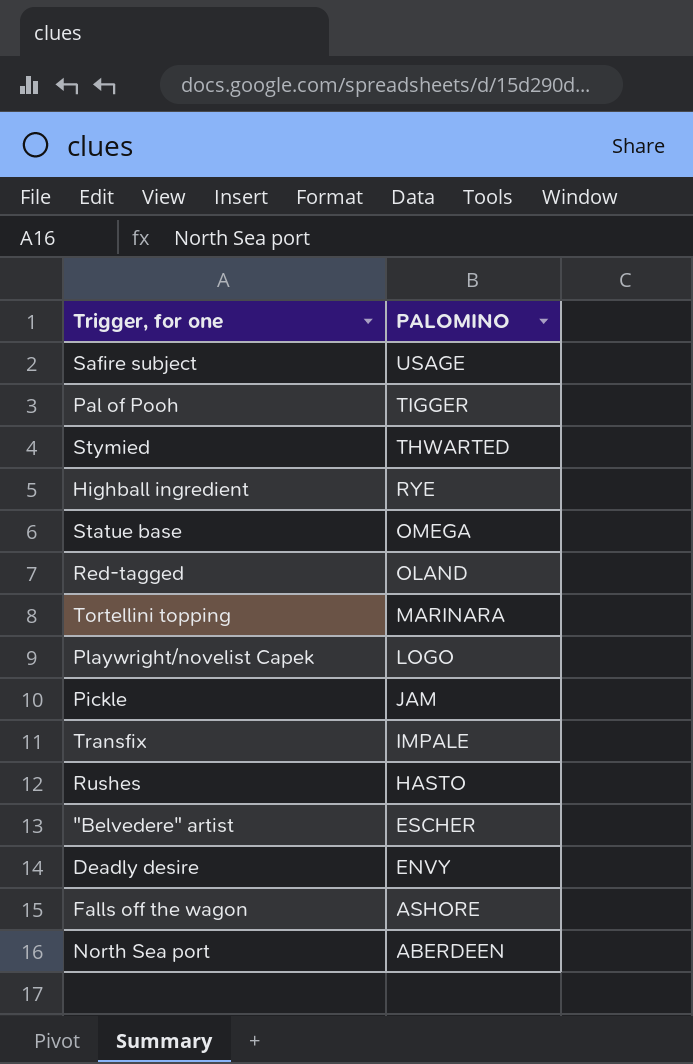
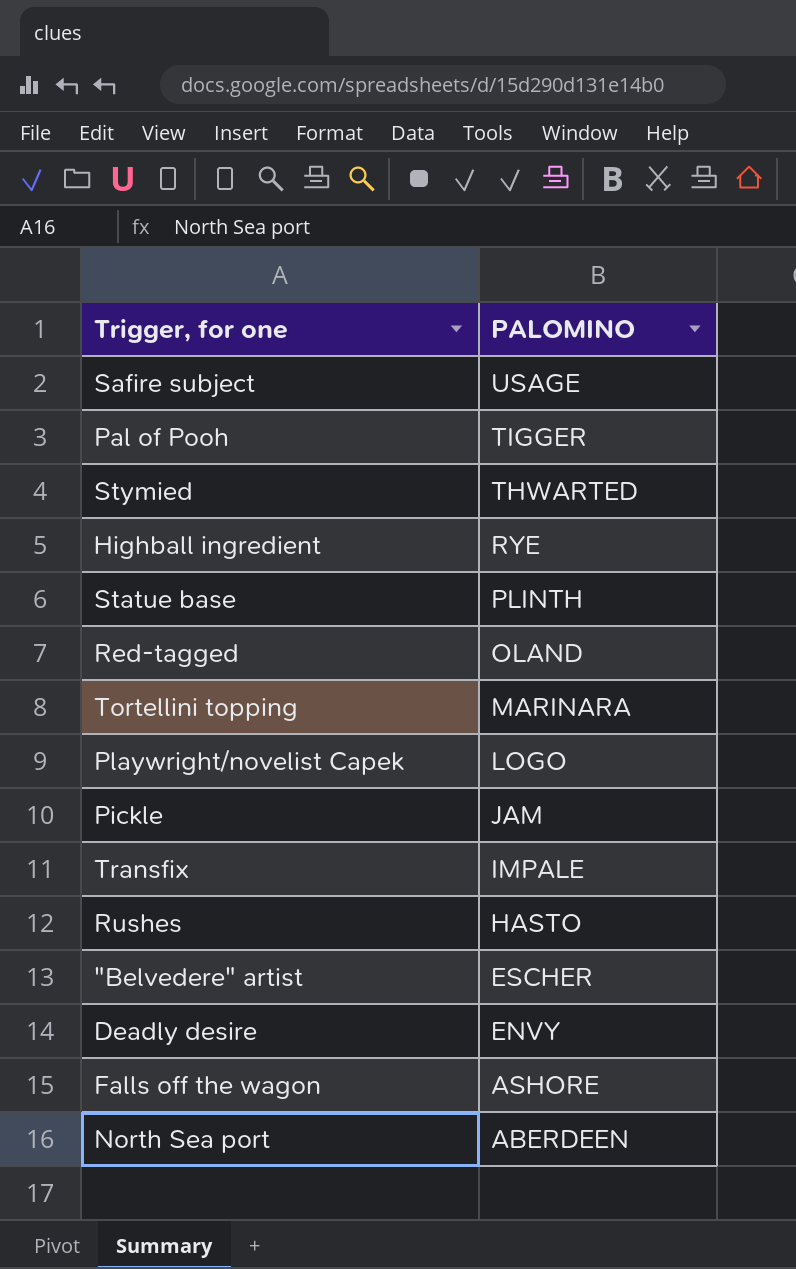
Statue base | PALOMINO: OMEGA -> PLINTH

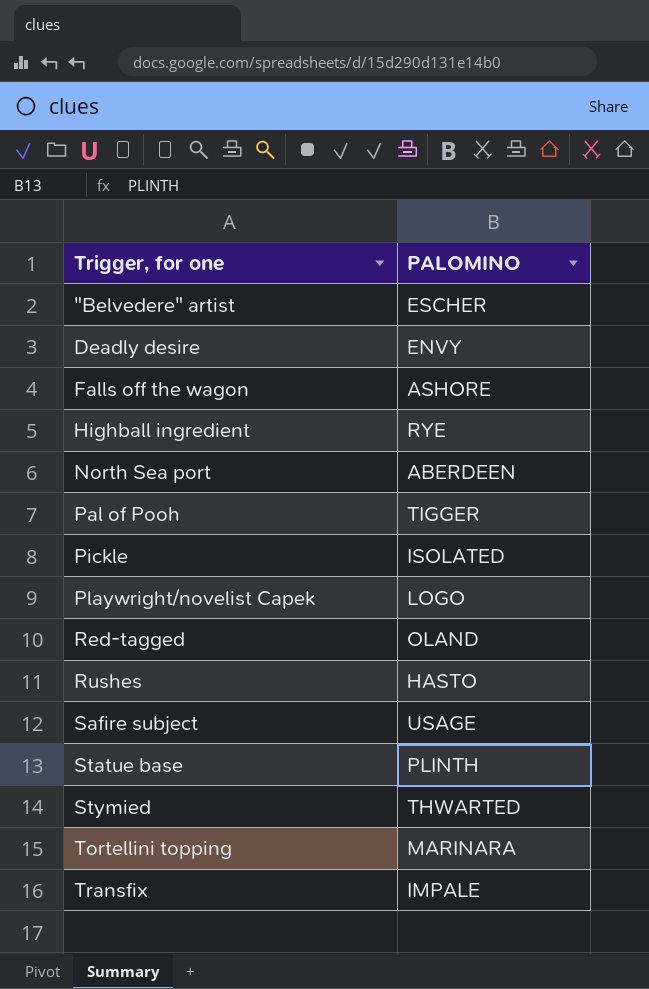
row order: PALOMINO descending -> Trigger, for one ascending
Pickle | PALOMINO: JAM -> ISOLATED

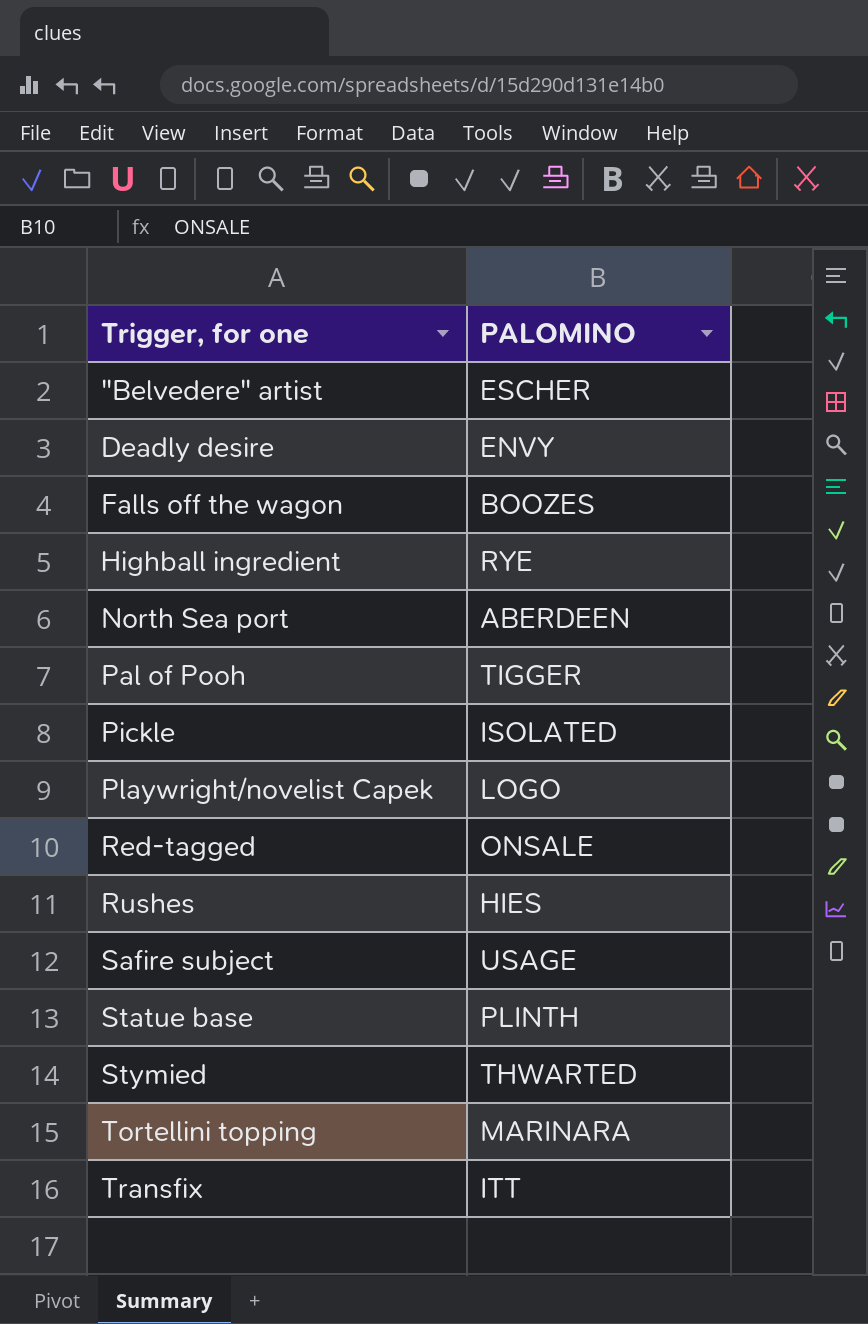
Falls off the wagon | PALOMINO: ASHORE -> BOOZES
Red-tagged | PALOMINO: OLAND -> ONSALE
Rushes | PALOMINO: HASTO -> HIES
Transfix | PALOMINO: IMPALE -> ITT

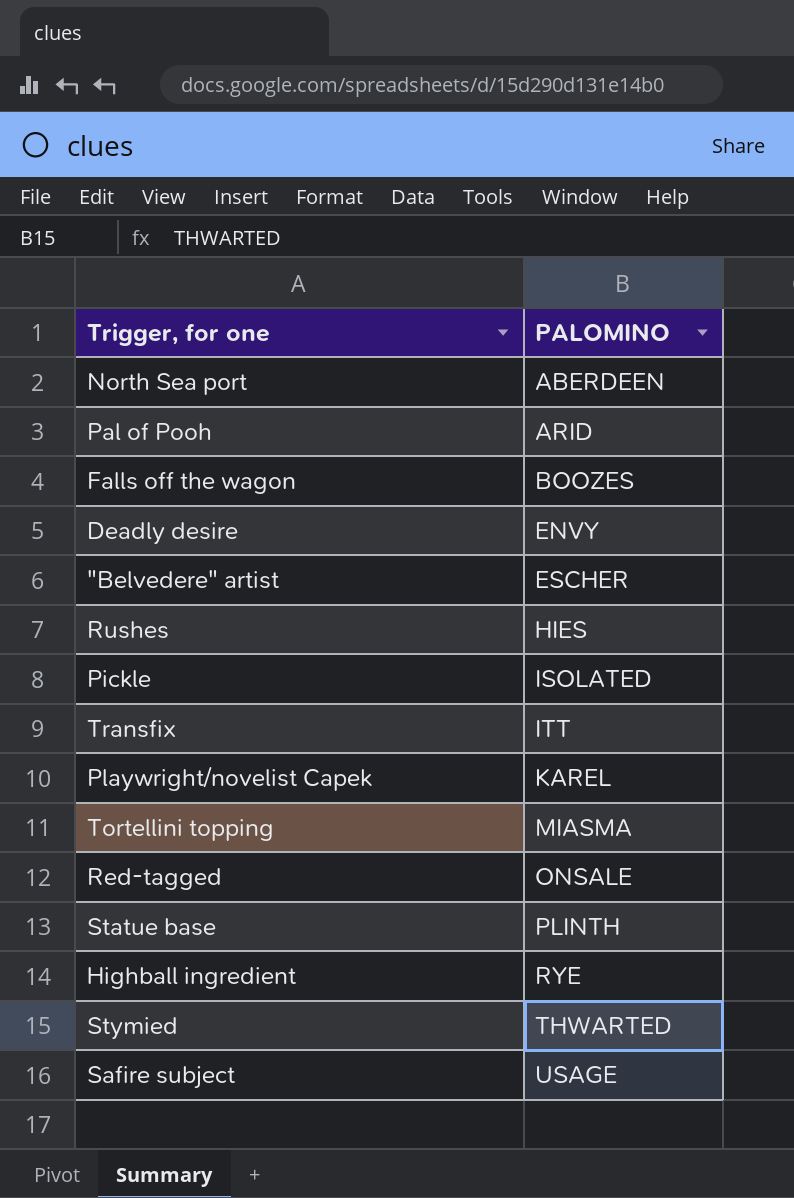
row order: Trigger, for one ascending -> PALOMINO ascending
Pal of Pooh | PALOMINO: TIGGER -> ARID
Playwright/novelist Capek | PALOMINO: LOGO -> KAREL
Tortellini topping | PALOMINO: MARINARA -> MIASMA

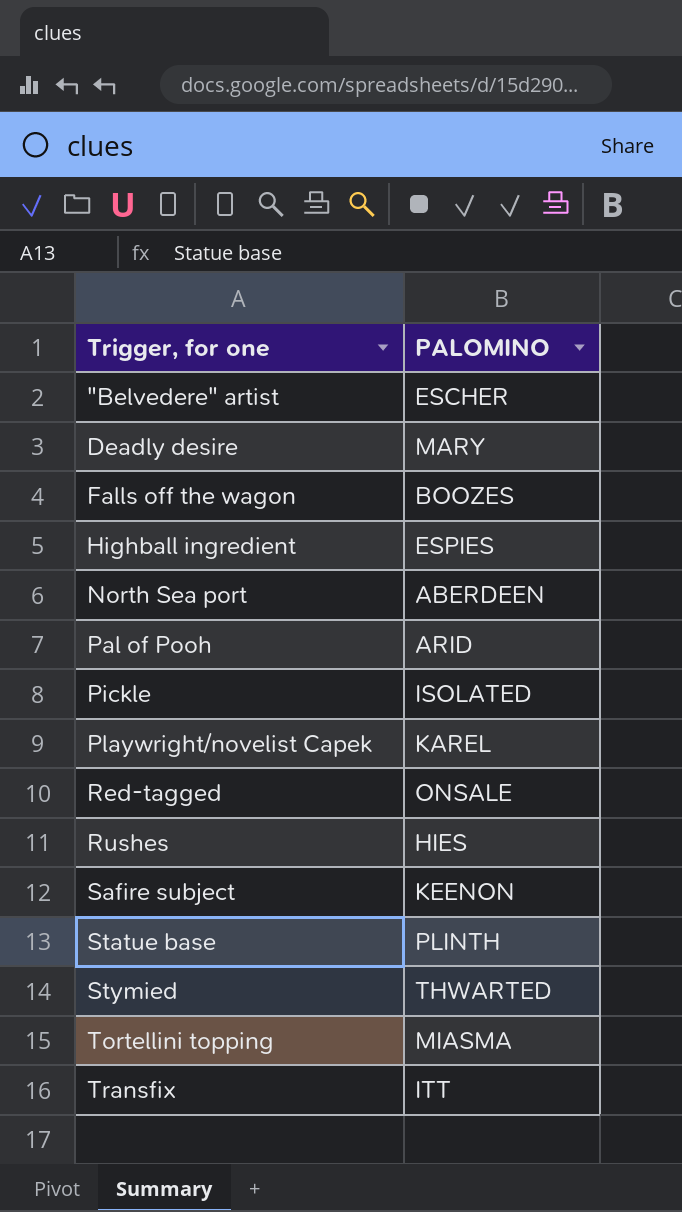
row order: PALOMINO ascending -> Trigger, for one ascending
Deadly desire | PALOMINO: ENVY -> MARY
Highball ingredient | PALOMINO: RYE -> ESPIES
Safire subject | PALOMINO: USAGE -> KEENON

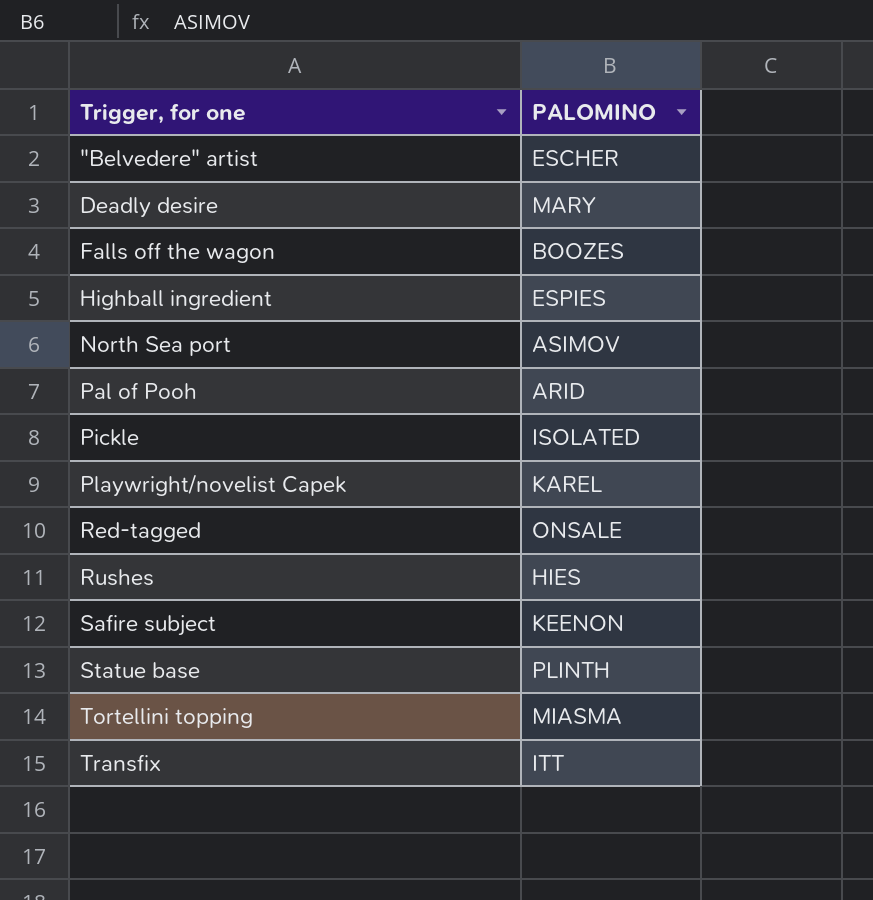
row Stymied: THWARTED -> none
North Sea port | PALOMINO: ABERDEEN -> ASIMOV

